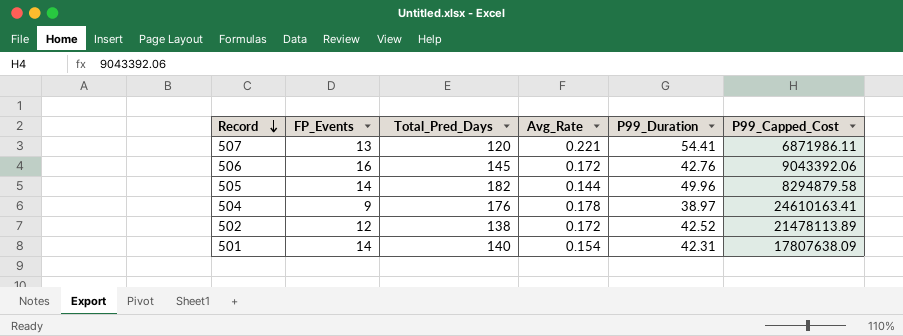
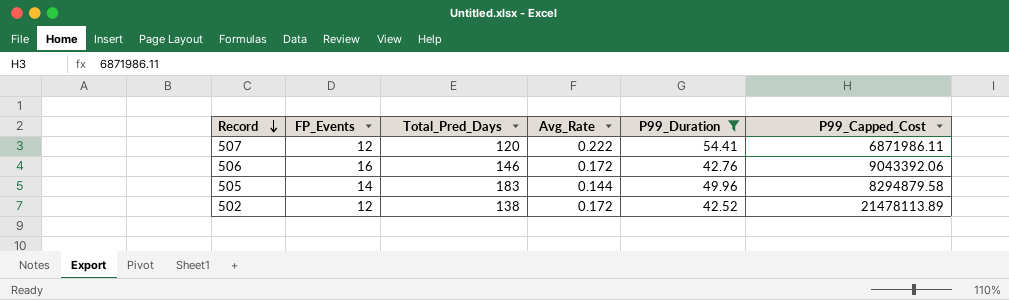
filter: none -> P99_Duration >= 42.52
507 | FP_Events: 13 -> 12
507 | Avg_Rate: 0.221 -> 0.222
506 | Total_Pred_Days: 145 -> 146
505 | Total_Pred_Days: 182 -> 183

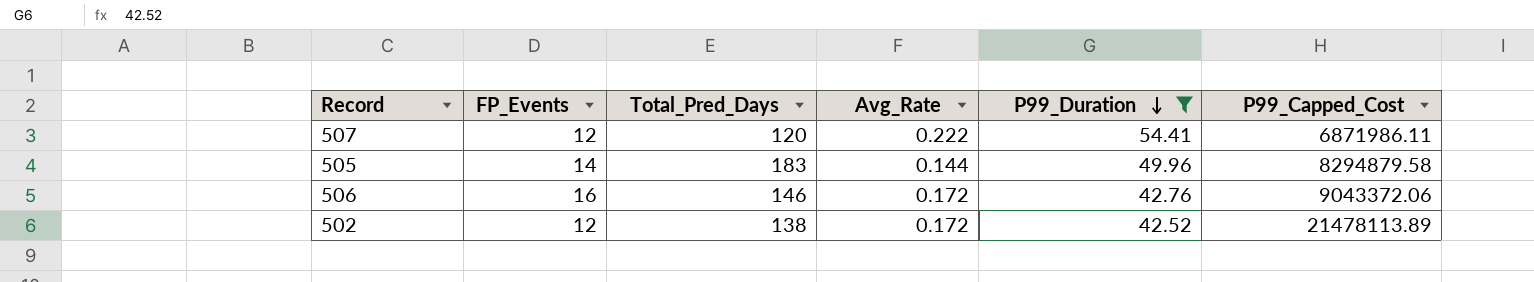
row order: Record descending -> P99_Duration descending
506 | P99_Capped_Cost: 9043392.06 -> 9043372.06

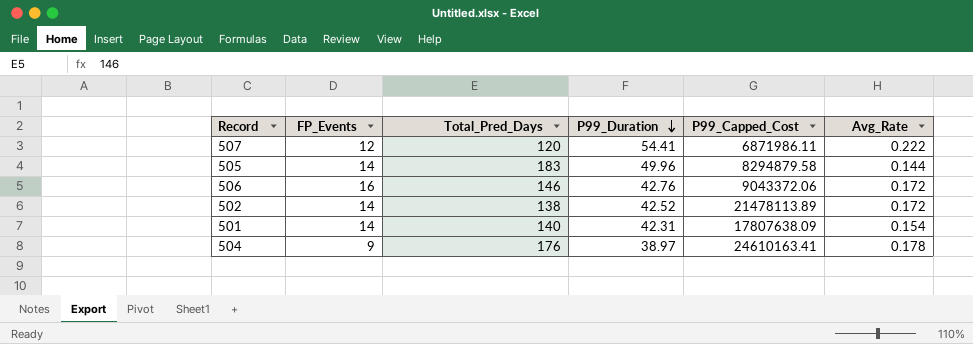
filter: P99_Duration >= 42.52 -> none
column Avg_Rate | position: 4 -> 6
502 | FP_Events: 12 -> 14

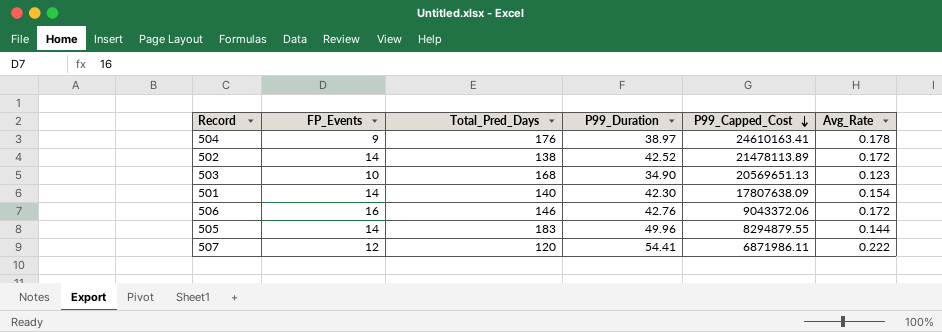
row order: P99_Duration descending -> P99_Capped_Cost descending
row 503: none -> 10 | 168 | 34.90 | 20569651.13 | 0.123
501 | P99_Duration: 42.31 -> 42.30
505 | P99_Capped_Cost: 8294879.58 -> 8294879.55

